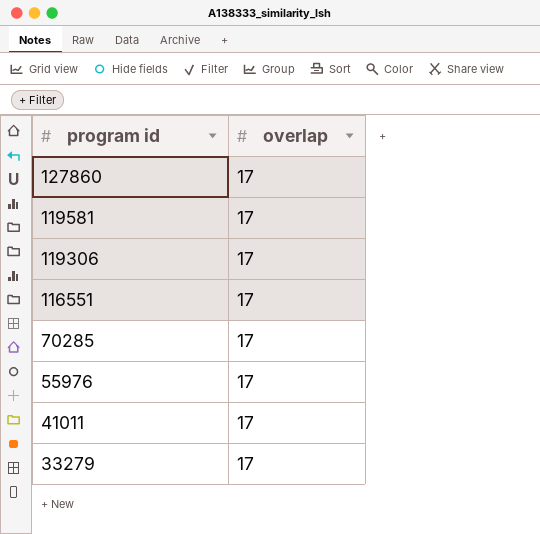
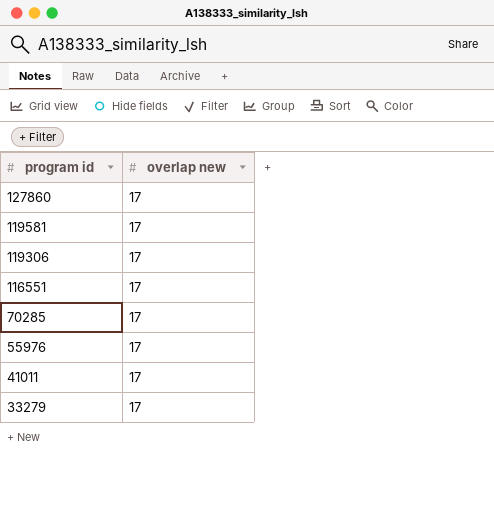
column name: overlap -> overlap new

